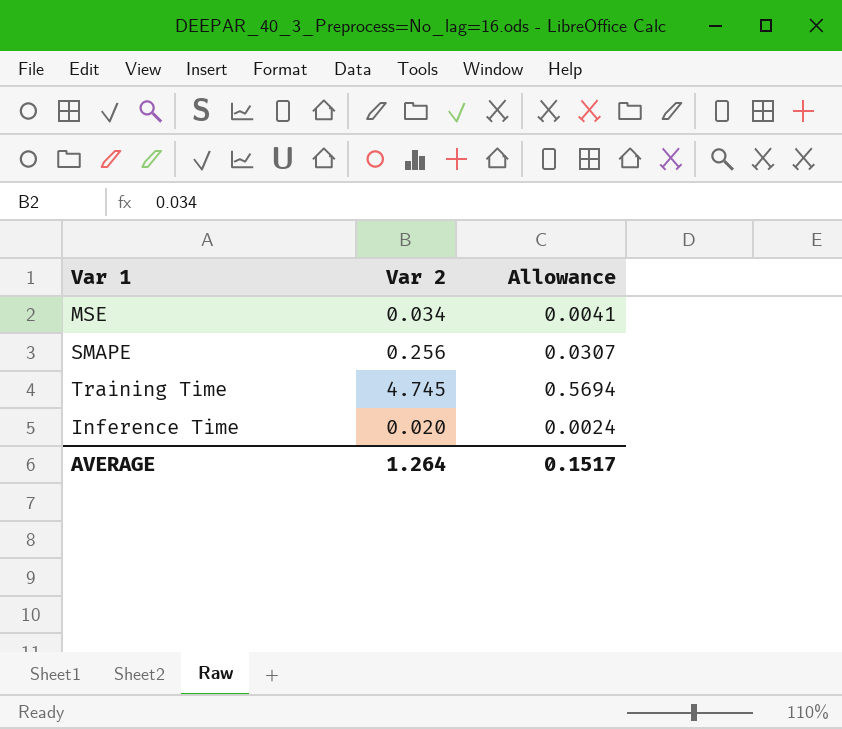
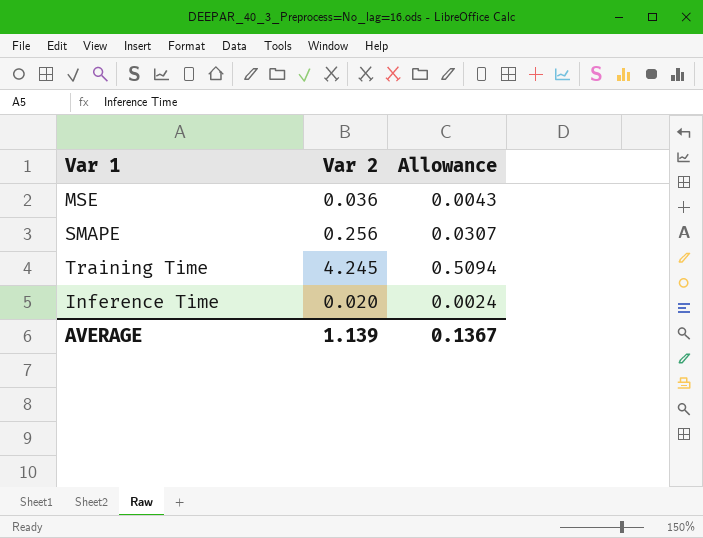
MSE | Var 2: 0.034 -> 0.036
MSE | Allowance: 0.0041 -> 0.0043
Training Time | Var 2: 4.745 -> 4.245
Training Time | Allowance: 0.5694 -> 0.5094
AVERAGE | Var 2: 1.264 -> 1.139
AVERAGE | Allowance: 0.1517 -> 0.1367

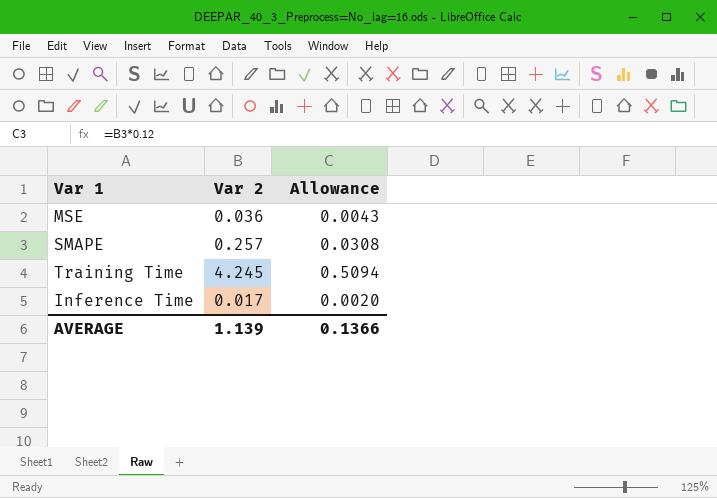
SMAPE | Var 2: 0.256 -> 0.257
SMAPE | Allowance: 0.0307 -> 0.0308
Inference Time | Var 2: 0.020 -> 0.017
Inference Time | Allowance: 0.0024 -> 0.0020
AVERAGE | Allowance: 0.1367 -> 0.1366

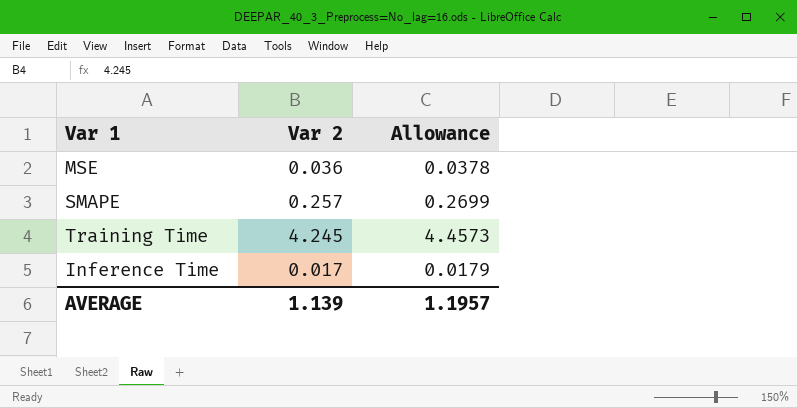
column Allowance | formula: [Var 2] * 0.12 -> [Var 2] * 1.05
AVERAGE | Allowance: 0.1366 -> 1.1957

